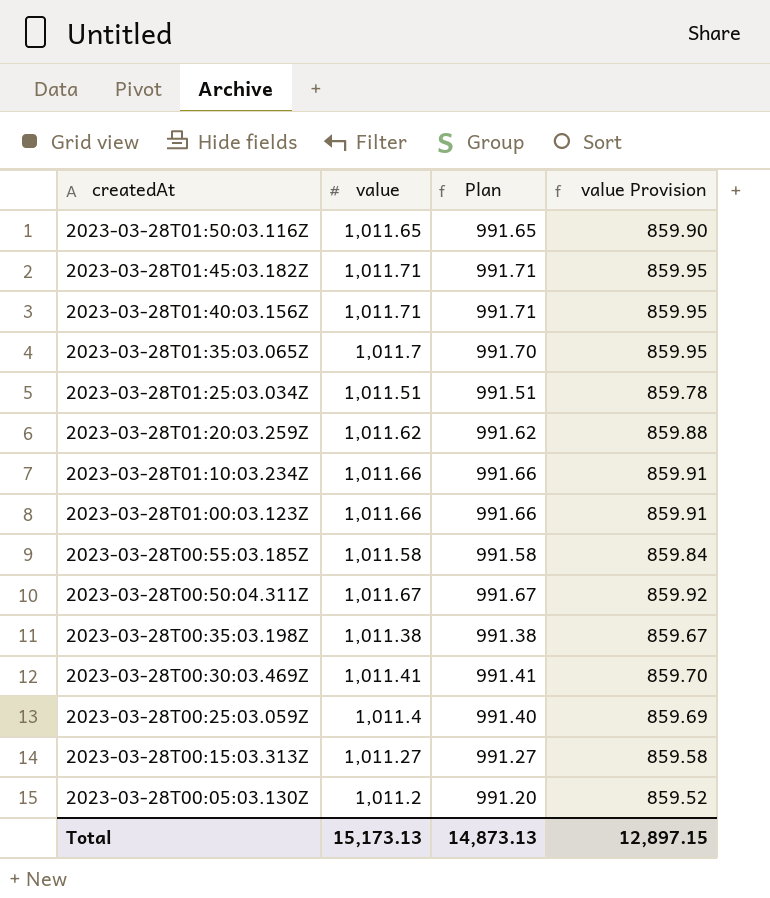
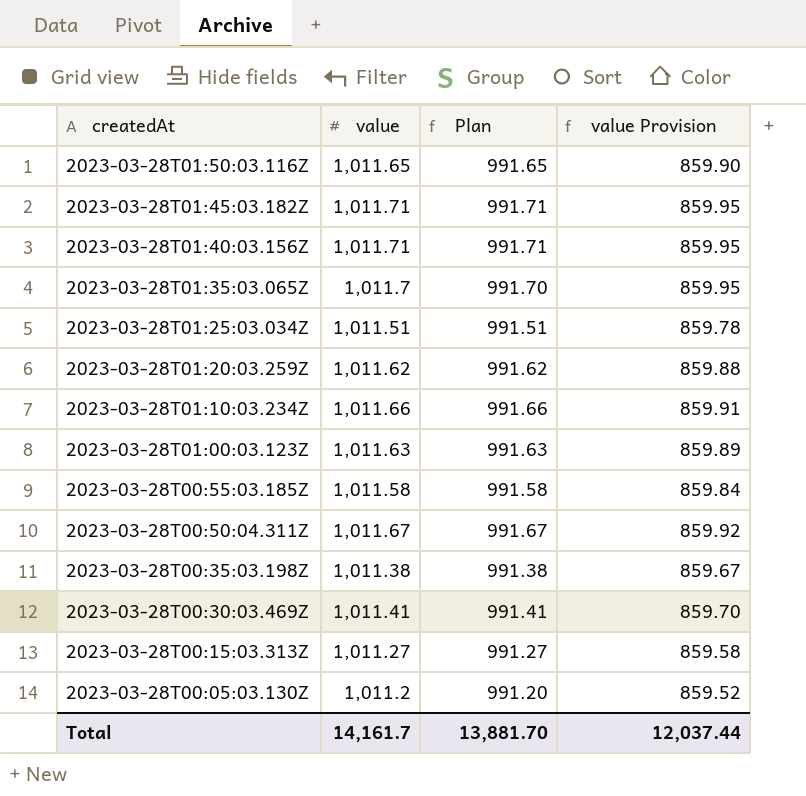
row 2023-03-28T00:25:03.059Z: 1,011.4 | 991.40 | 859.69 -> none
2023-03-28T01:00:03.123Z | value: 1,011.66 -> 1,011.63
2023-03-28T01:00:03.123Z | Plan: 991.66 -> 991.63
2023-03-28T01:00:03.123Z | value Provision: 859.91 -> 859.89
Total | value: 15,173.13 -> 14,161.7
Total | Plan: 14,873.13 -> 13,881.70
Total | value Provision: 12,897.15 -> 12,037.44

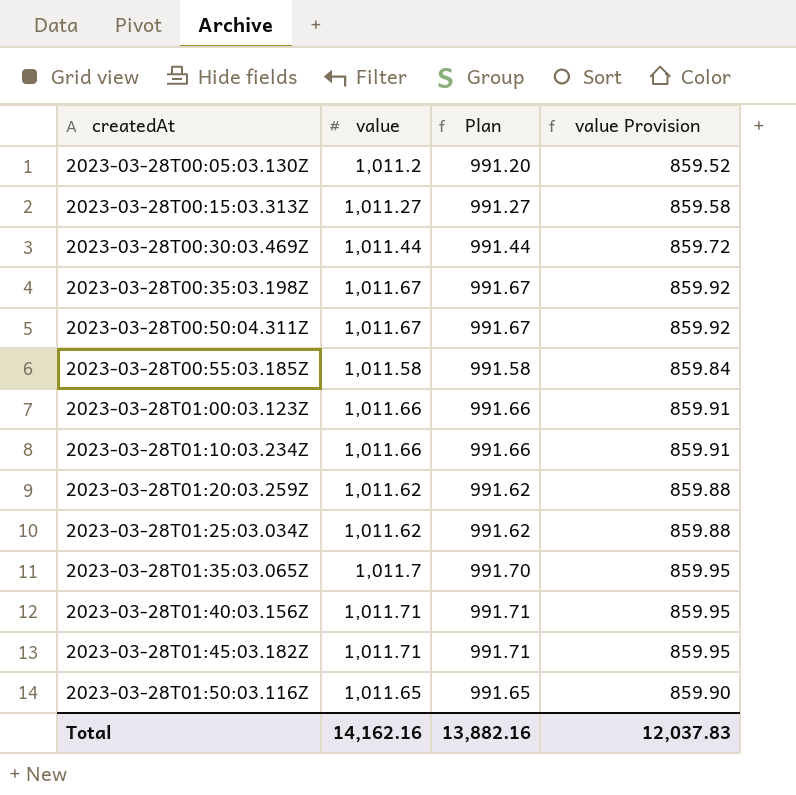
row order: createdAt descending -> createdAt ascending
2023-03-28T00:30:03.469Z | value: 1,011.41 -> 1,011.44
2023-03-28T00:30:03.469Z | Plan: 991.41 -> 991.44
2023-03-28T00:30:03.469Z | value Provision: 859.70 -> 859.72
2023-03-28T00:35:03.198Z | value: 1,011.38 -> 1,011.67
2023-03-28T00:35:03.198Z | Plan: 991.38 -> 991.67
2023-03-28T00:35:03.198Z | value Provision: 859.67 -> 859.92
2023-03-28T01:00:03.123Z | value: 1,011.63 -> 1,011.66
2023-03-28T01:00:03.123Z | Plan: 991.63 -> 991.66
2023-03-28T01:00:03.123Z | value Provision: 859.89 -> 859.91
2023-03-28T01:25:03.034Z | value: 1,011.51 -> 1,011.62
2023-03-28T01:25:03.034Z | Plan: 991.51 -> 991.62
2023-03-28T01:25:03.034Z | value Provision: 859.78 -> 859.88
Total | value: 14,161.7 -> 14,162.16
Total | Plan: 13,881.70 -> 13,882.16
Total | value Provision: 12,037.44 -> 12,037.83

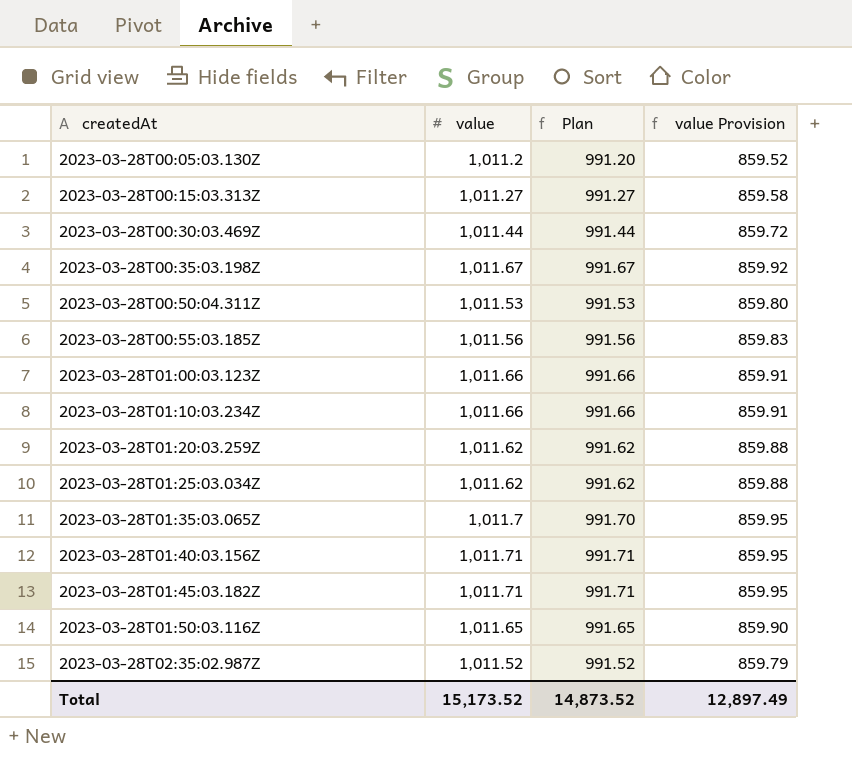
2023-03-28T00:50:04.311Z | value: 1,011.67 -> 1,011.53
2023-03-28T00:50:04.311Z | Plan: 991.67 -> 991.53
2023-03-28T00:50:04.311Z | value Provision: 859.92 -> 859.80
2023-03-28T00:55:03.185Z | value: 1,011.58 -> 1,011.56
2023-03-28T00:55:03.185Z | Plan: 991.58 -> 991.56
2023-03-28T00:55:03.185Z | value Provision: 859.84 -> 859.83
row 2023-03-28T02:35:02.987Z: none -> 1,011.52 | 991.52 | 859.79
Total | value: 14,162.16 -> 15,173.52
Total | Plan: 13,882.16 -> 14,873.52
Total | value Provision: 12,037.83 -> 12,897.49

